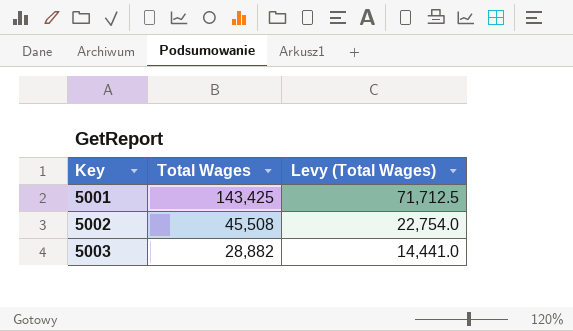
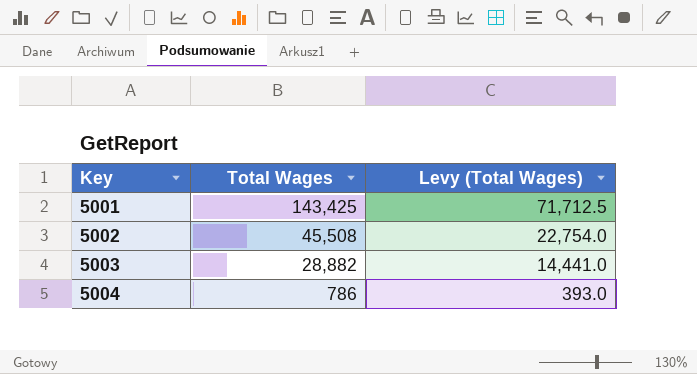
row 5004: none -> 786 | 393.0

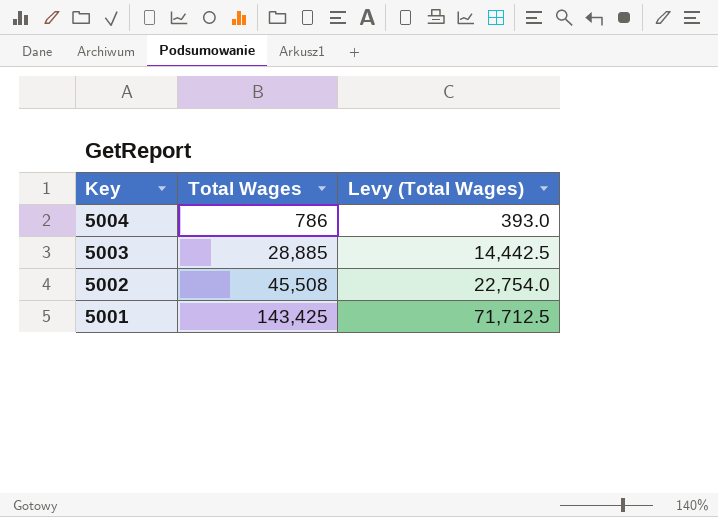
row order: Key ascending -> Key descending
5003 | Total Wages: 28,882 -> 28,885
5003 | Levy (Total Wages): 14,441.0 -> 14,442.5

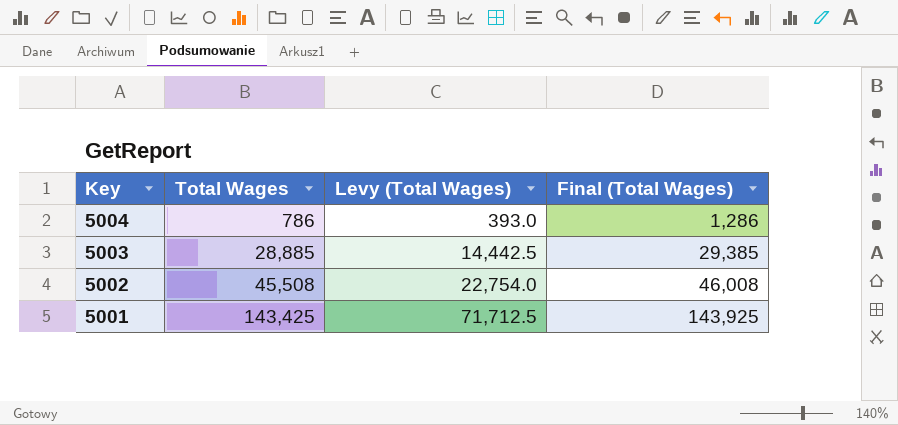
column Final (Total Wages) | formula: none -> [Total Wages] + 500

